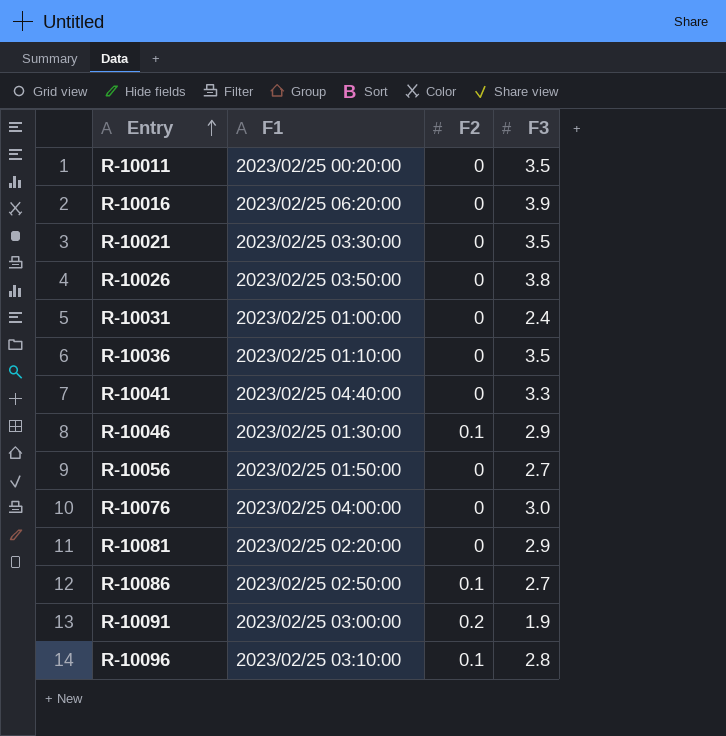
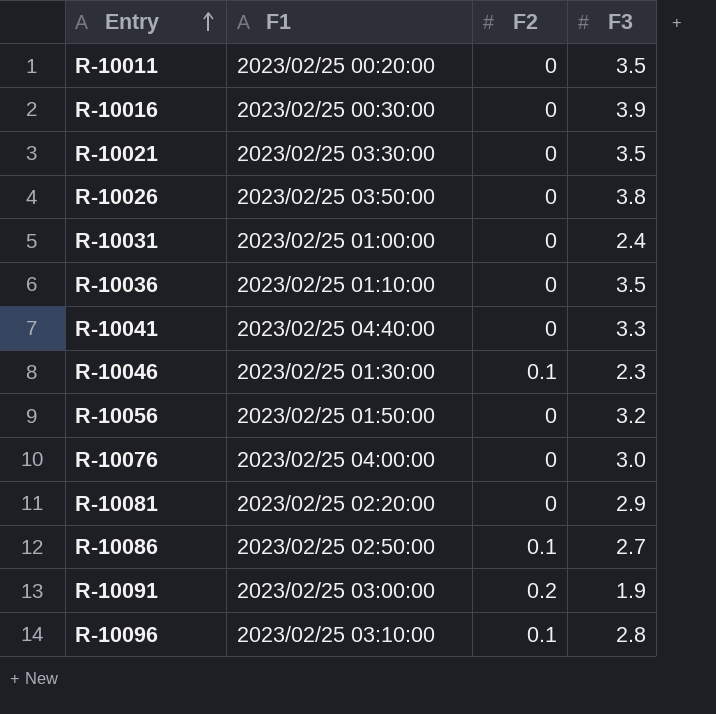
R-10016 | F1: 2023/02/25 06:20:00 -> 2023/02/25 00:30:00
R-10046 | F3: 2.9 -> 2.3
R-10056 | F3: 2.7 -> 3.2

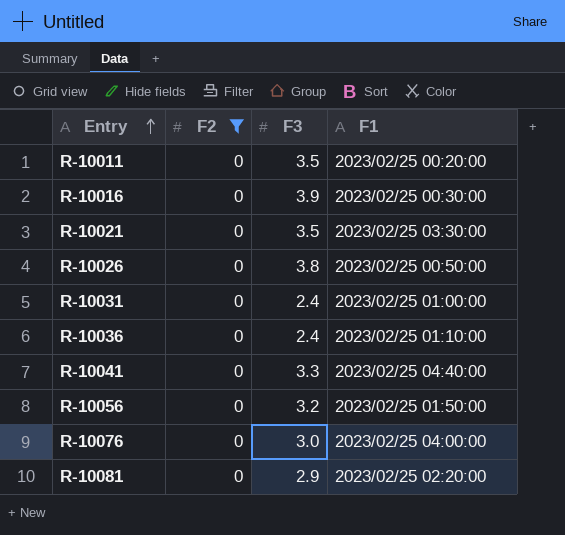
filter: none -> F2 = 0
column F1 | position: 2 -> 4
R-10026 | F1: 2023/02/25 03:50:00 -> 2023/02/25 00:50:00
R-10036 | F3: 3.5 -> 2.4

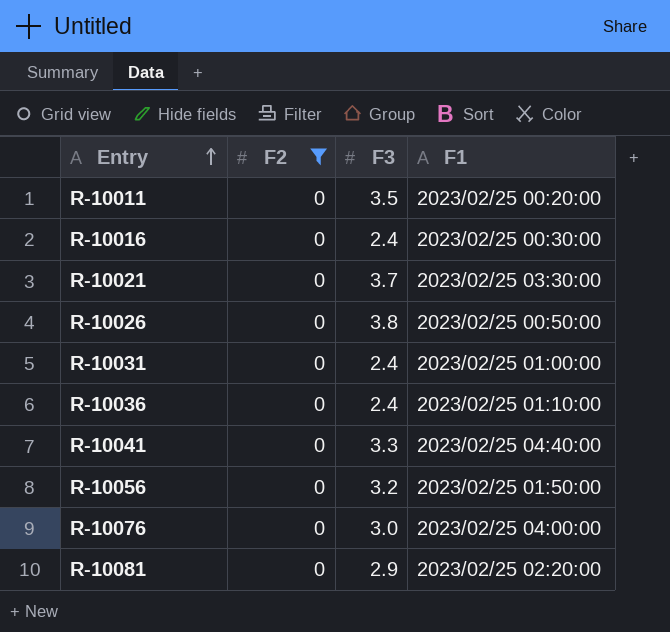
R-10016 | F3: 3.9 -> 2.4
R-10021 | F3: 3.5 -> 3.7

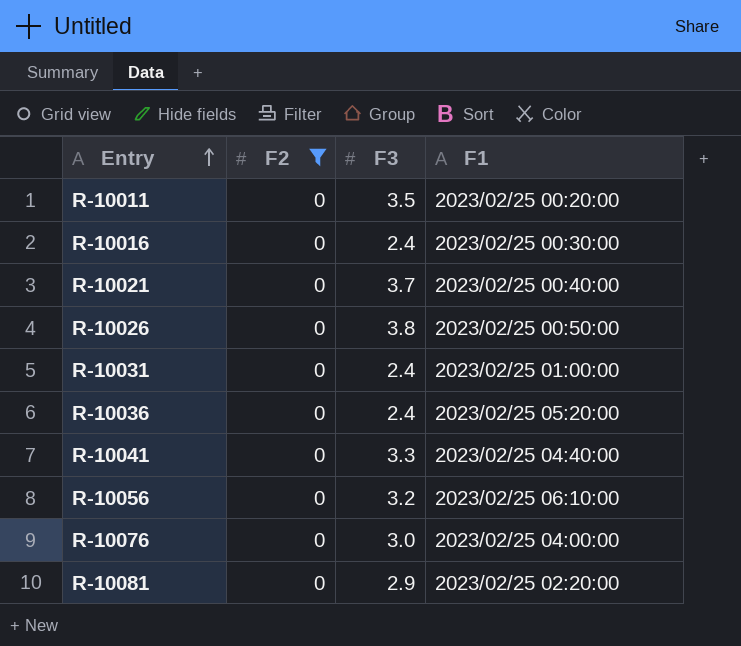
R-10021 | F1: 2023/02/25 03:30:00 -> 2023/02/25 00:40:00
R-10036 | F1: 2023/02/25 01:10:00 -> 2023/02/25 05:20:00
R-10056 | F1: 2023/02/25 01:50:00 -> 2023/02/25 06:10:00

